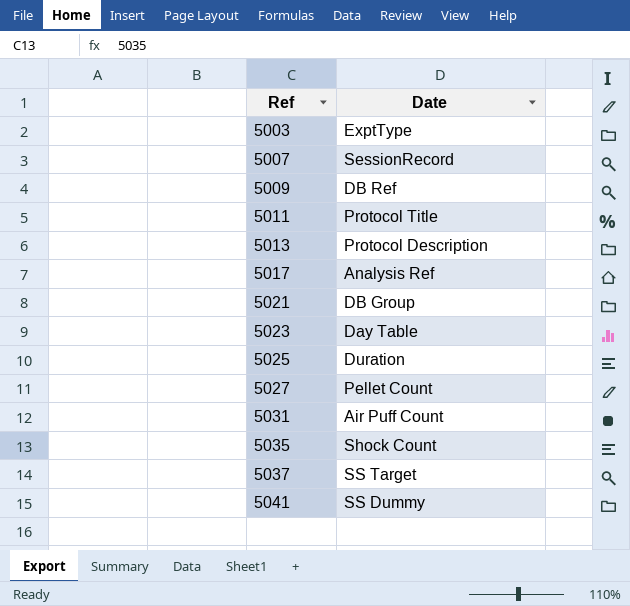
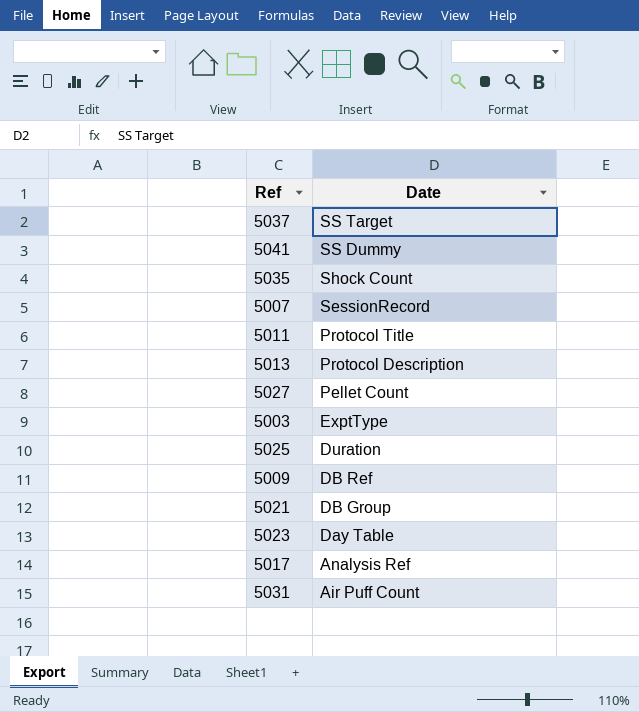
row order: Ref ascending -> Date descending

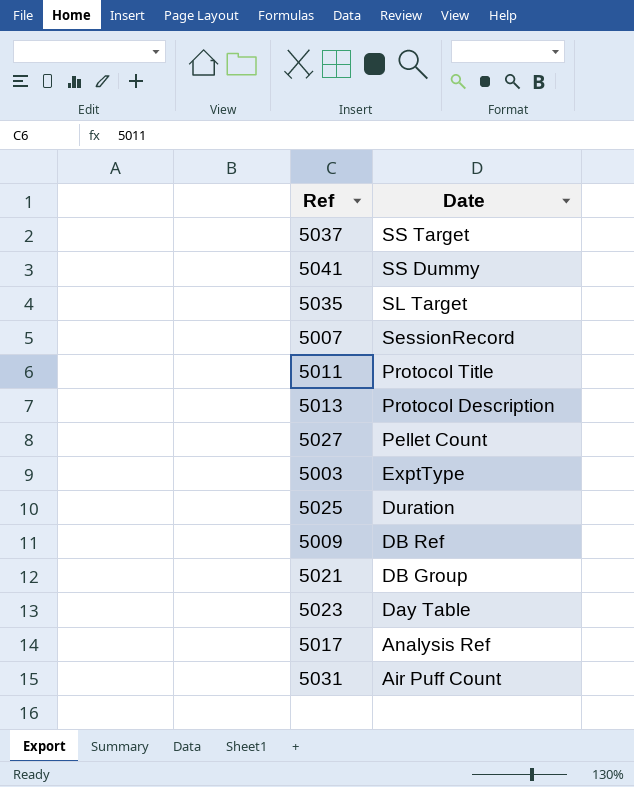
5035 | Date: Shock Count -> SL Target

